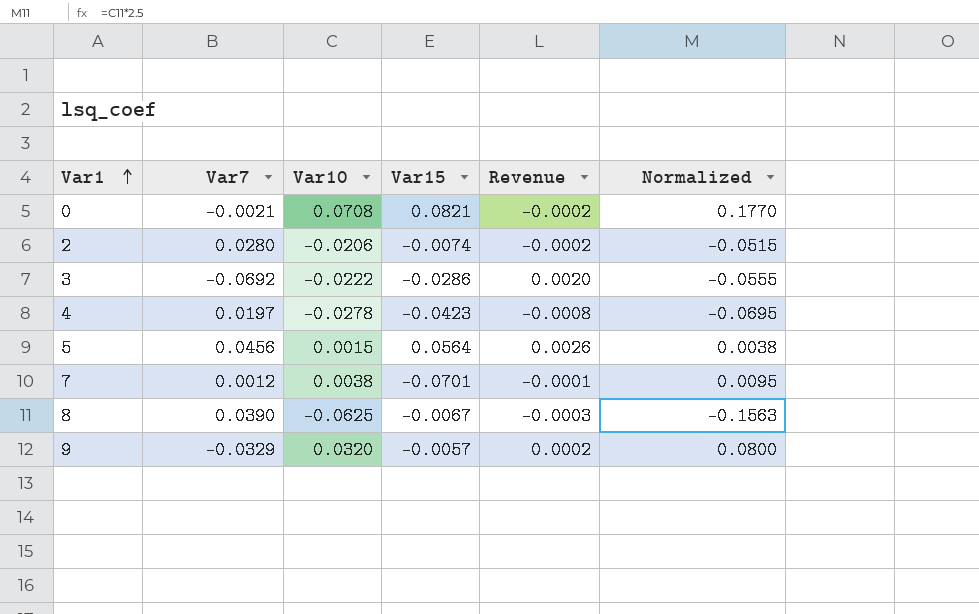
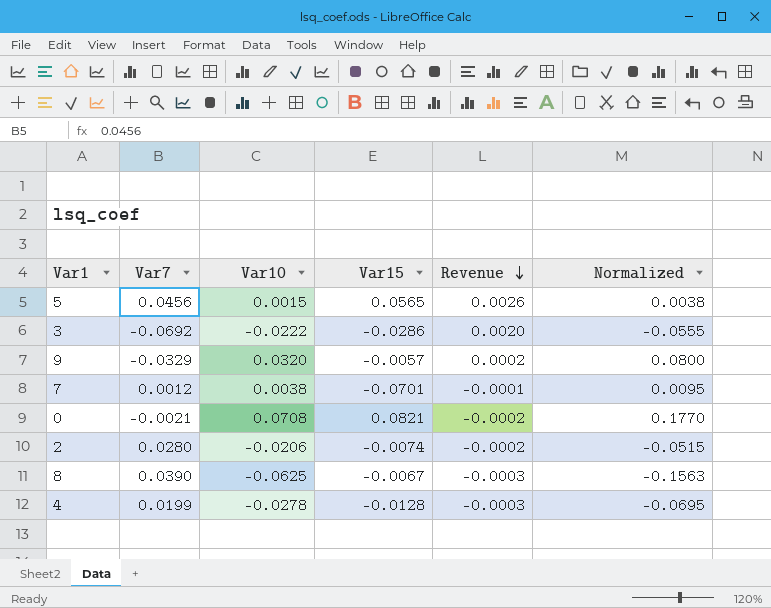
row order: Var1 ascending -> Revenue descending
5 | Var15: 0.0564 -> 0.0565
4 | Var7: 0.0197 -> 0.0199
4 | Var15: -0.0423 -> -0.0128
4 | Revenue: -0.0008 -> -0.0003

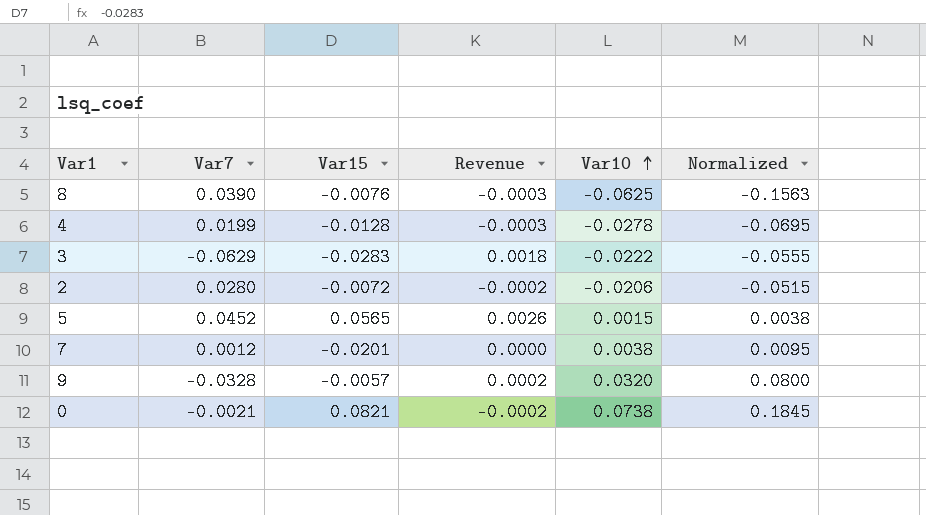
row order: Revenue descending -> Var10 ascending
column Var10 | position: 3 -> 5
8 | Var15: -0.0067 -> -0.0076
3 | Var7: -0.0692 -> -0.0629
3 | Var15: -0.0286 -> -0.0283
3 | Revenue: 0.0020 -> 0.0018
2 | Var15: -0.0074 -> -0.0072
5 | Var7: 0.0456 -> 0.0452
7 | Var15: -0.0701 -> -0.0201
7 | Revenue: -0.0001 -> 0.0000
9 | Var7: -0.0329 -> -0.0328
0 | Var10: 0.0708 -> 0.0738
0 | Normalized: 0.1770 -> 0.1845

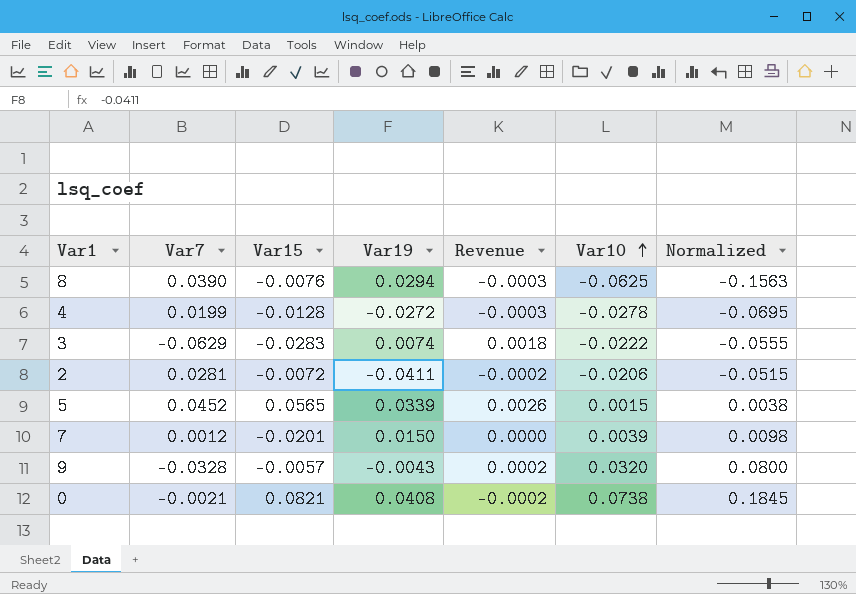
column Var19 | position: none -> 4
2 | Var7: 0.0280 -> 0.0281
7 | Var10: 0.0038 -> 0.0039
7 | Normalized: 0.0095 -> 0.0098

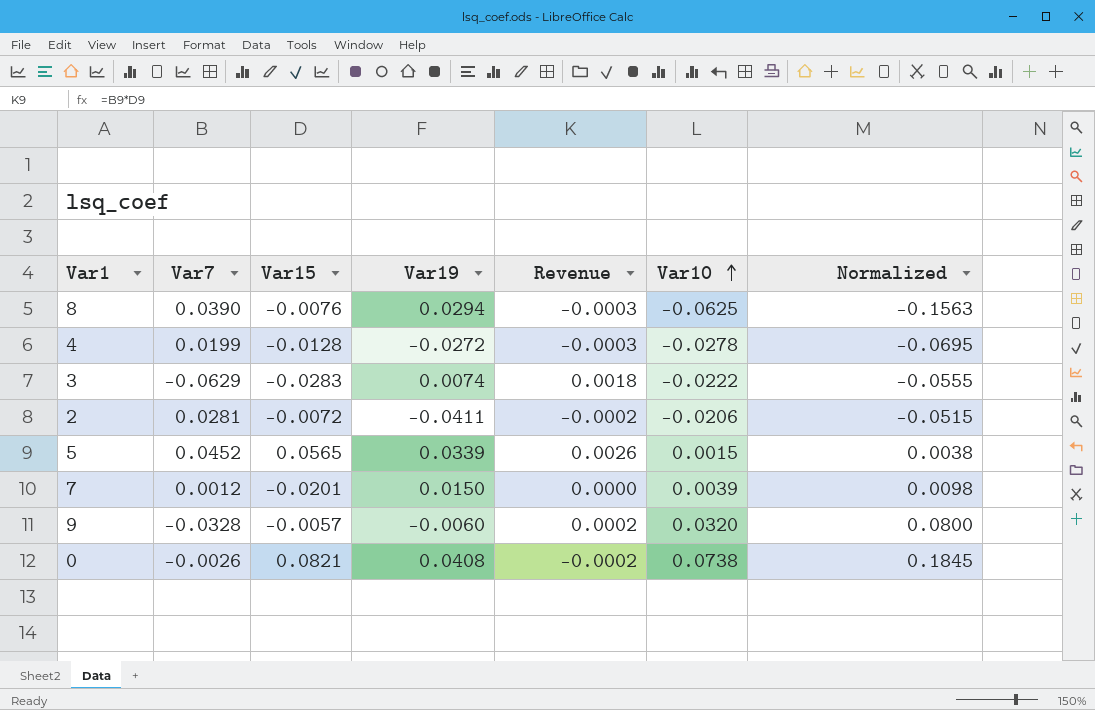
9 | Var19: -0.0043 -> -0.0060
0 | Var7: -0.0021 -> -0.0026

